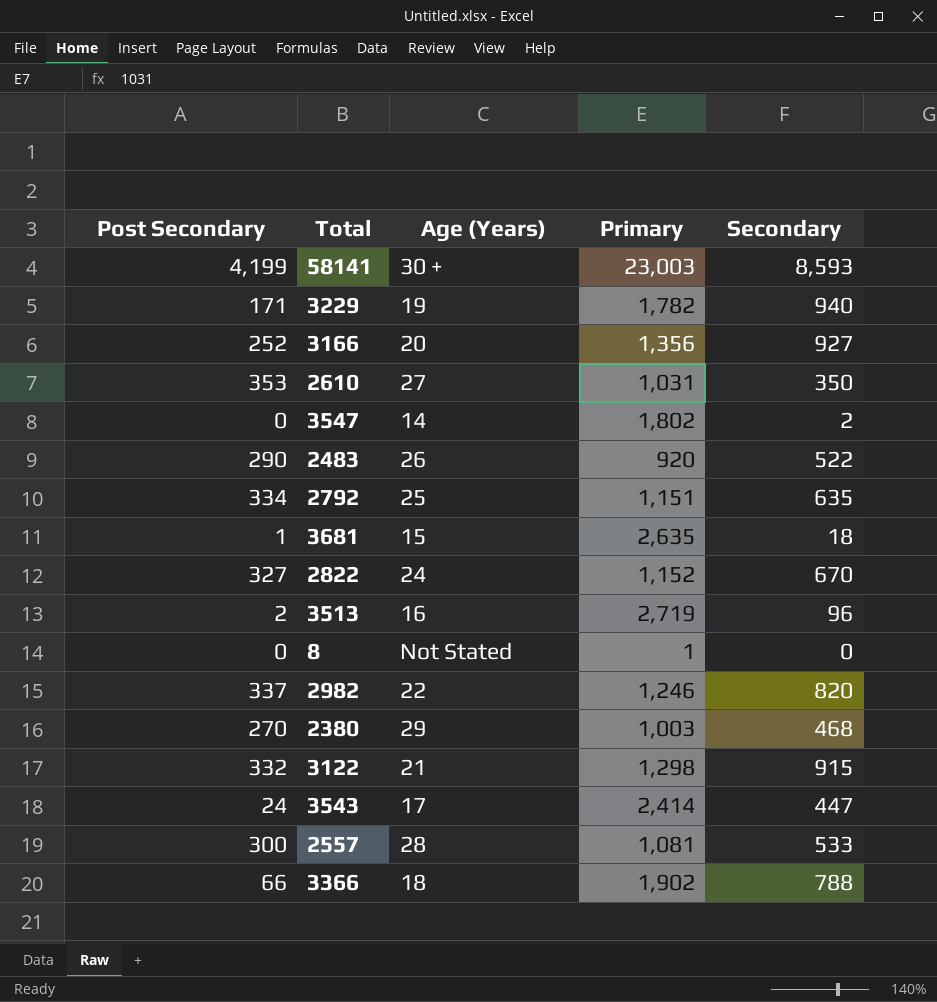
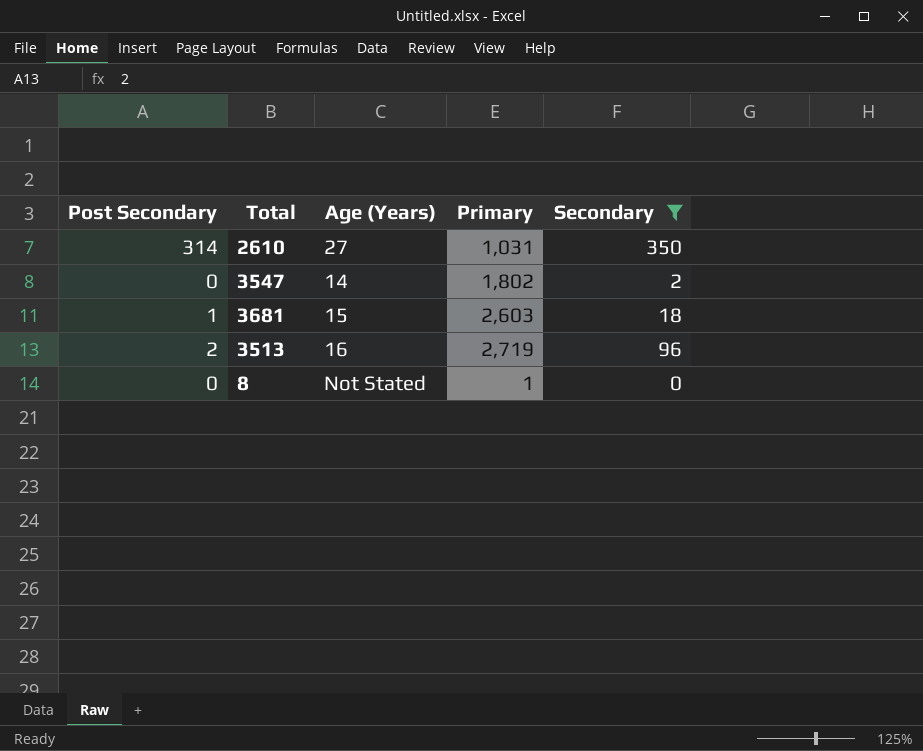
filter: none -> Secondary <= 350
2610 | Post Secondary: 353 -> 314
3681 | Primary: 2,635 -> 2,603

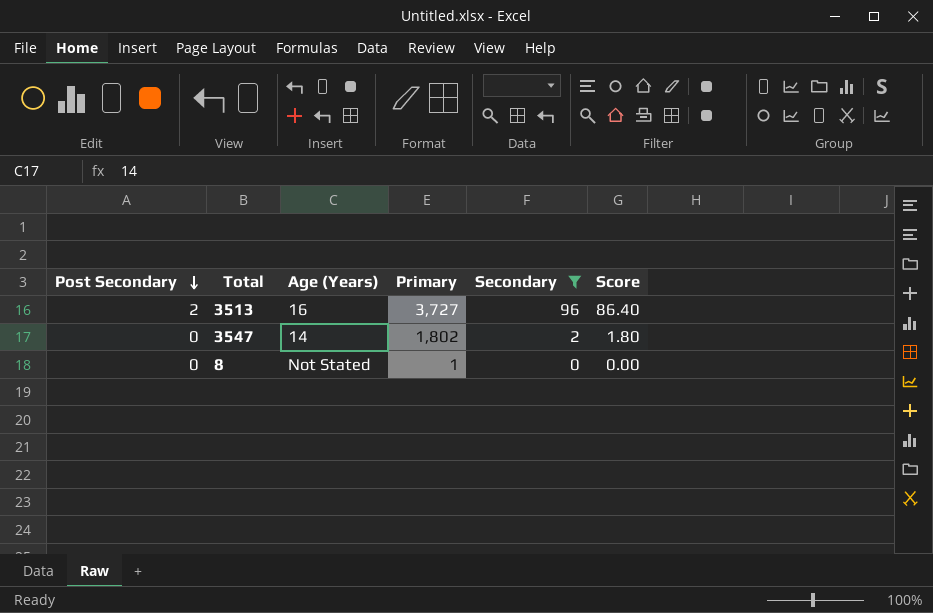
row order: none -> Post Secondary descending
column Score | formula: none -> [Secondary] * 0.9
row 2610: 314 | 27 | 1,031 | 350 -> none
row 3681: 1 | 15 | 2,603 | 18 -> none
3513 | Primary: 2,719 -> 3,727

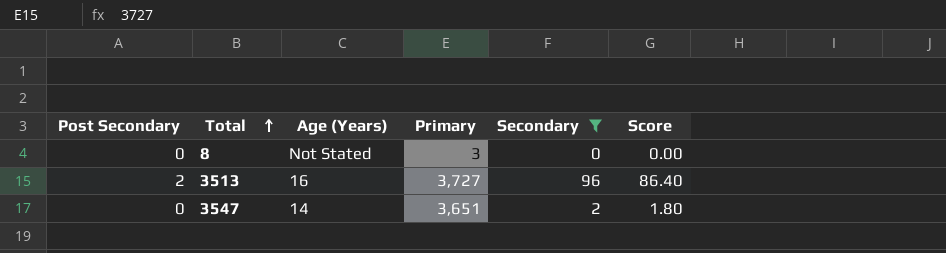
row order: Post Secondary descending -> Total ascending
8 | Primary: 1 -> 3
3547 | Primary: 1,802 -> 3,651

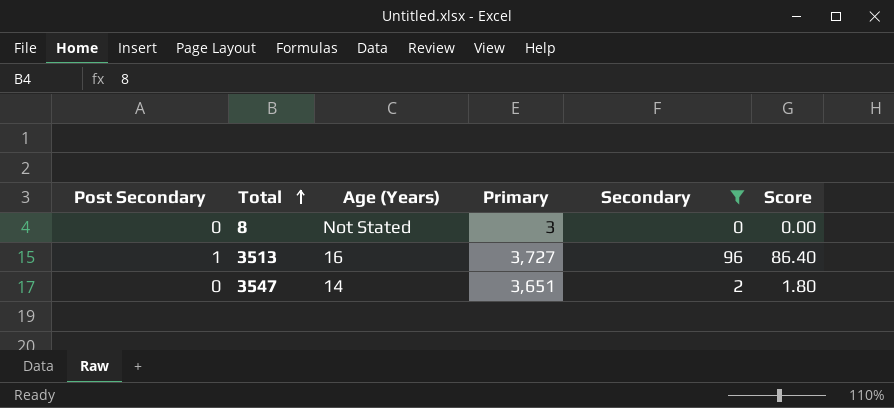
3513 | Post Secondary: 2 -> 1

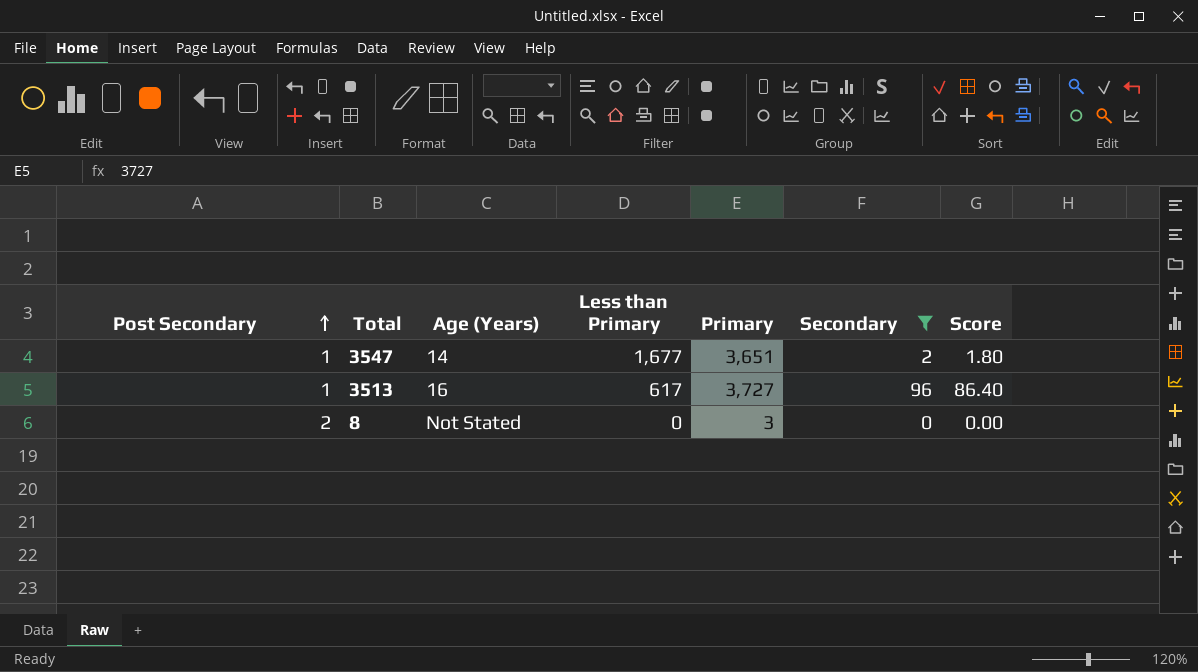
row order: Total ascending -> Post Secondary ascending
column Less than Primary | position: none -> 4
3547 | Post Secondary: 0 -> 1
8 | Post Secondary: 0 -> 2

